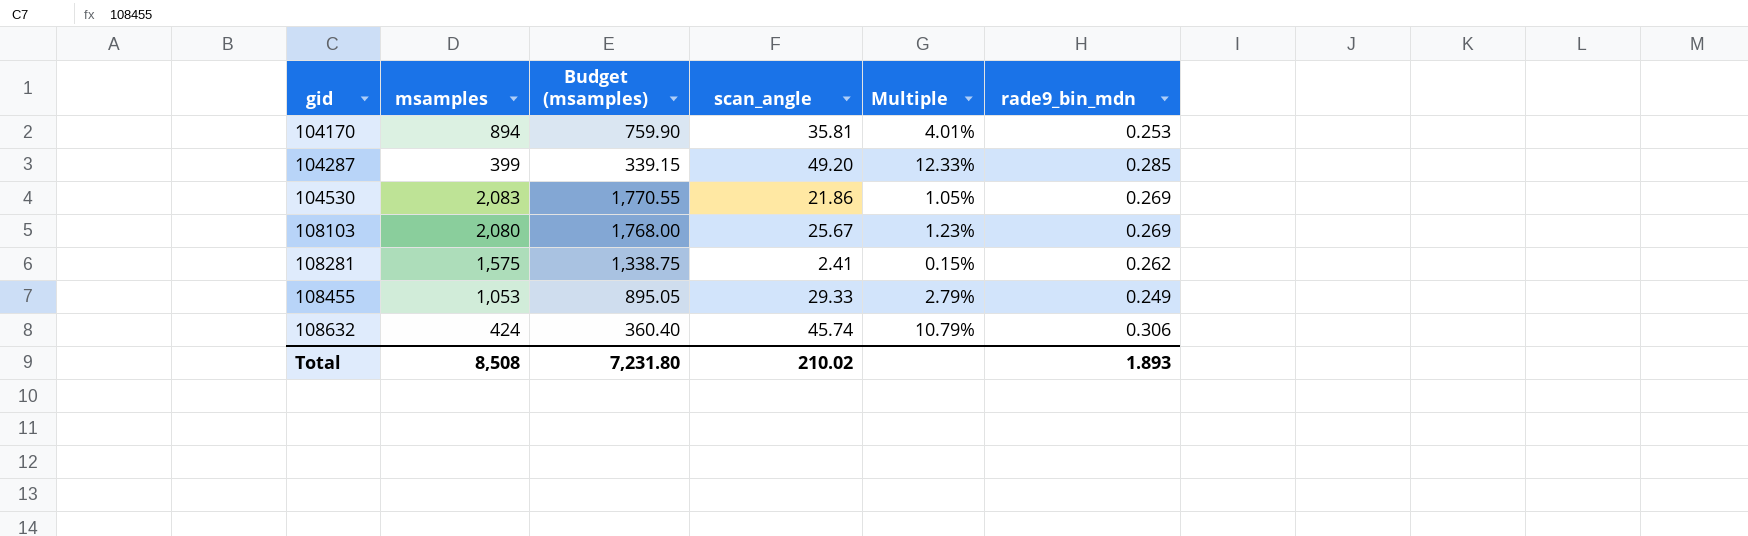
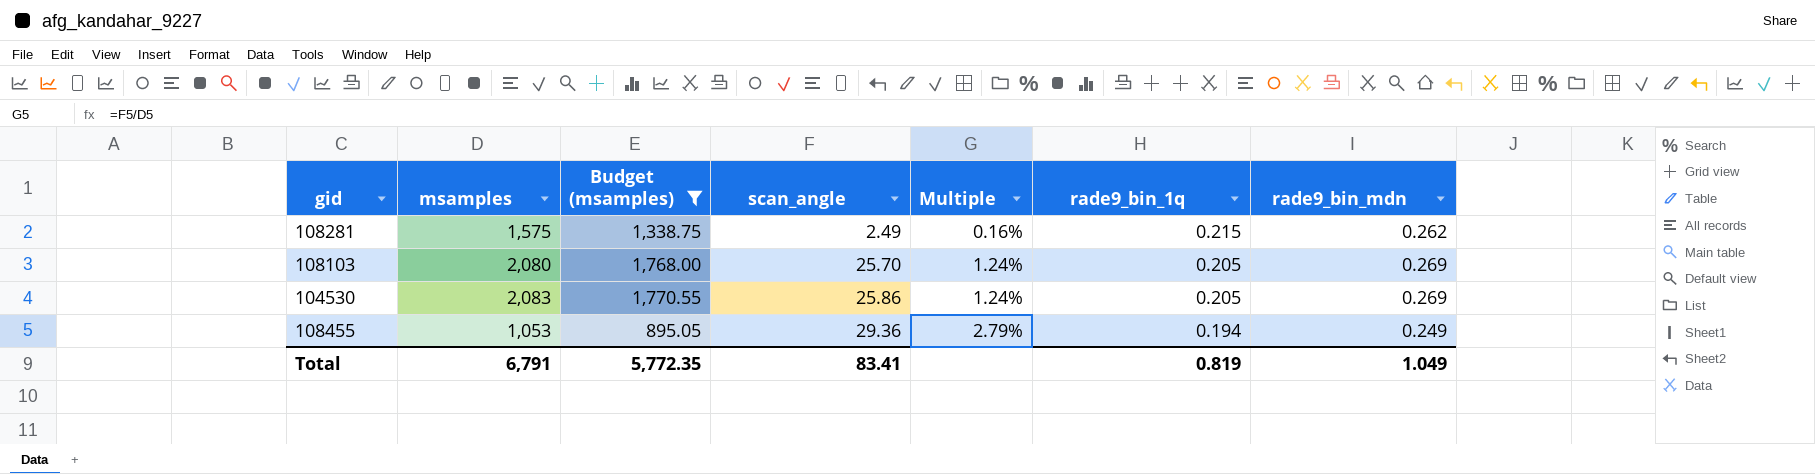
filter: none -> Budget (msamples) >= 895.05
row order: gid ascending -> scan_angle ascending
column rade9_bin_1q | position: none -> 6
108281 | scan_angle: 2.41 -> 2.49
108281 | Multiple: 0.15% -> 0.16%
108103 | scan_angle: 25.67 -> 25.70
108103 | Multiple: 1.23% -> 1.24%
104530 | scan_angle: 21.86 -> 25.86
104530 | Multiple: 1.05% -> 1.24%
108455 | scan_angle: 29.33 -> 29.36
Total | msamples: 8,508 -> 6,791
Total | Budget (msamples): 7,231.80 -> 5,772.35
Total | scan_angle: 210.02 -> 83.41
Total | rade9_bin_mdn: 1.893 -> 1.049

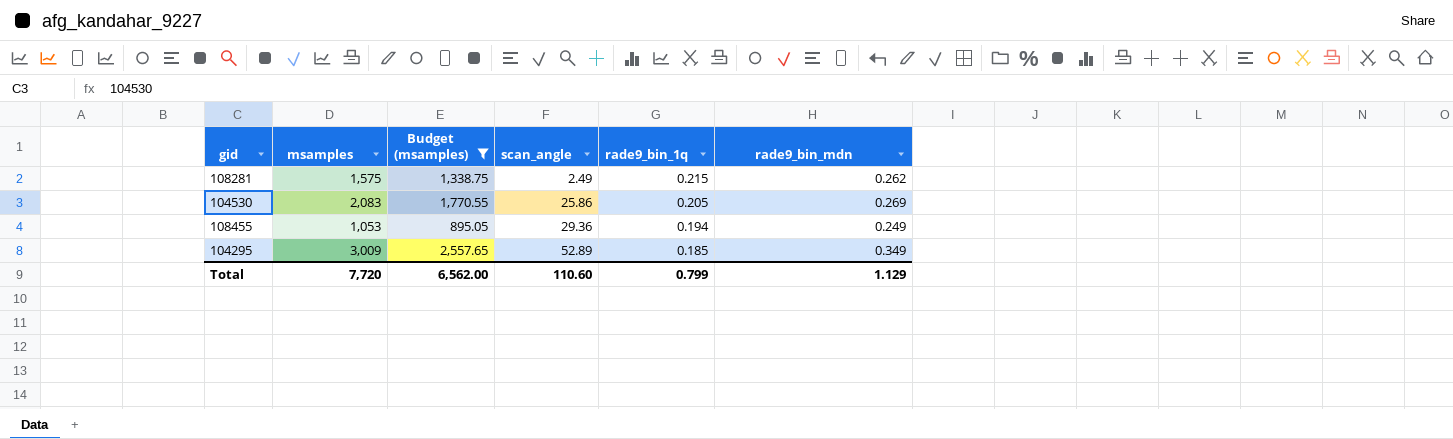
column Multiple | formula: [scan_angle] / [msamples] -> none
row 108103: 2,080 | 1,768.00 | 25.70 | 1.24% | 0.205 | 0.269 -> none
row 104295: none -> 3,009 | 2,557.65 | 52.89 | 0.185 | 0.349
Total | msamples: 6,791 -> 7,720
Total | Budget (msamples): 5,772.35 -> 6,562.00
Total | scan_angle: 83.41 -> 110.60
Total | rade9_bin_1q: 0.819 -> 0.799
Total | rade9_bin_mdn: 1.049 -> 1.129

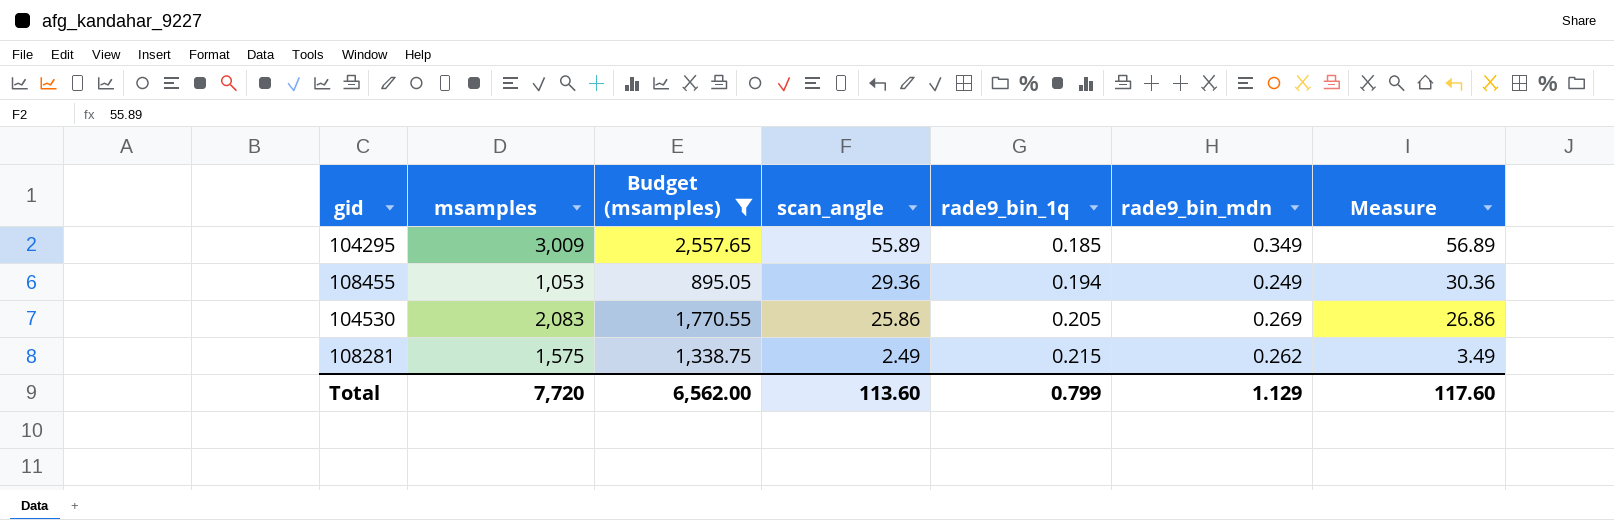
row order: scan_angle ascending -> scan_angle descending
column Measure | formula: none -> [scan_angle] + 1
104295 | scan_angle: 52.89 -> 55.89
Total | scan_angle: 110.60 -> 113.60

